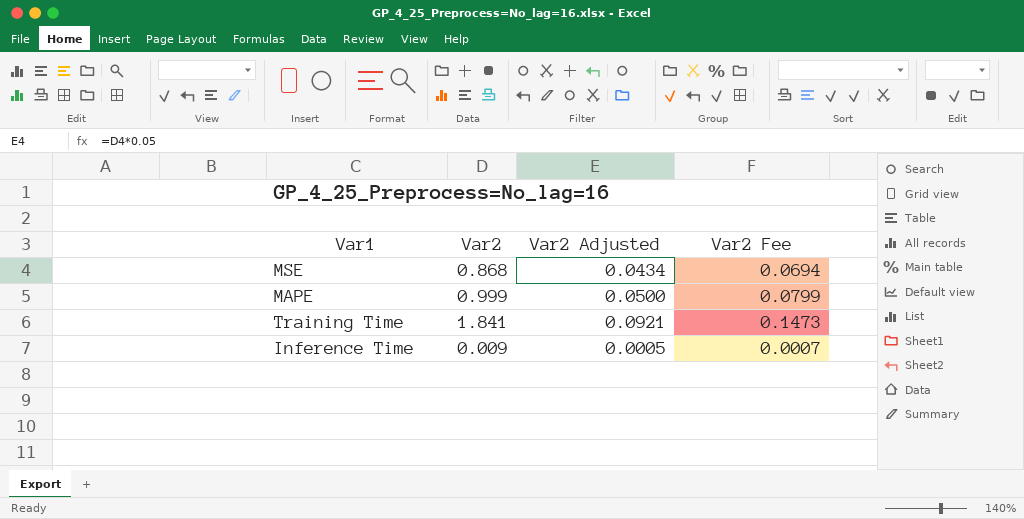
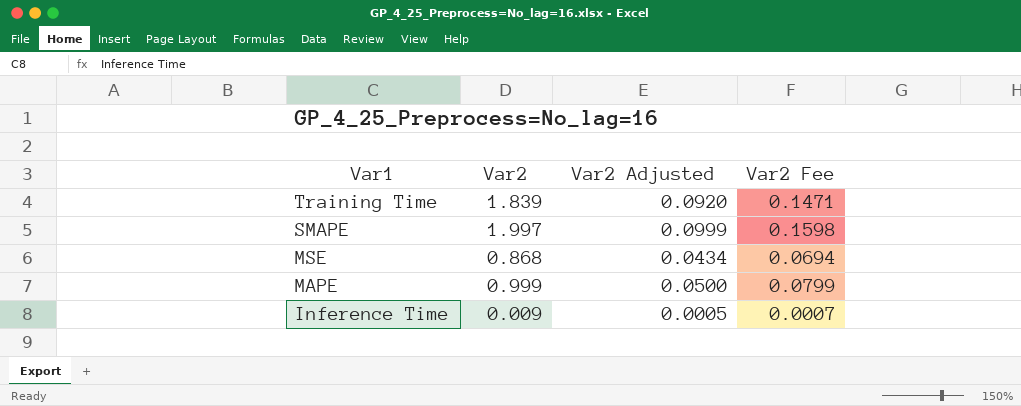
row order: none -> Var1 descending
Training Time | Var2: 1.841 -> 1.839
Training Time | Var2 Adjusted: 0.0921 -> 0.0920
Training Time | Var2 Fee: 0.1473 -> 0.1471
row SMAPE: none -> 1.997 | 0.0999 | 0.1598

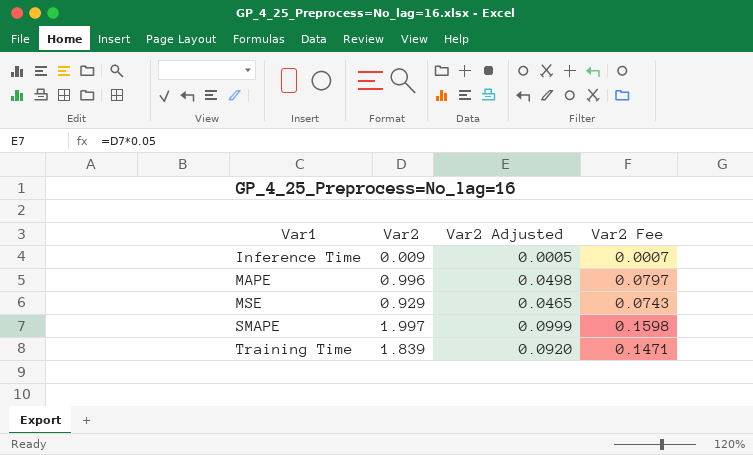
row order: Var1 descending -> Var1 ascending
MAPE | Var2: 0.999 -> 0.996
MAPE | Var2 Adjusted: 0.0500 -> 0.0498
MAPE | Var2 Fee: 0.0799 -> 0.0797
MSE | Var2: 0.868 -> 0.929
MSE | Var2 Adjusted: 0.0434 -> 0.0465
MSE | Var2 Fee: 0.0694 -> 0.0743

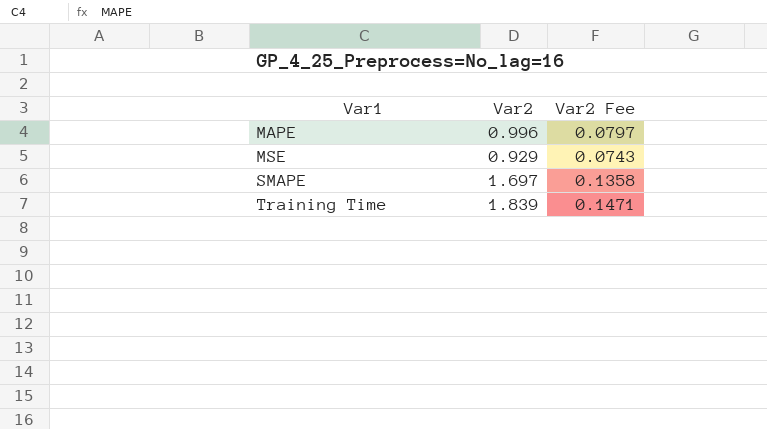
column Var2 Adjusted | formula: [Var2] * 0.05 -> none
row Inference Time: 0.009 | 0.0005 | 0.0007 -> none
SMAPE | Var2: 1.997 -> 1.697
SMAPE | Var2 Fee: 0.1598 -> 0.1358

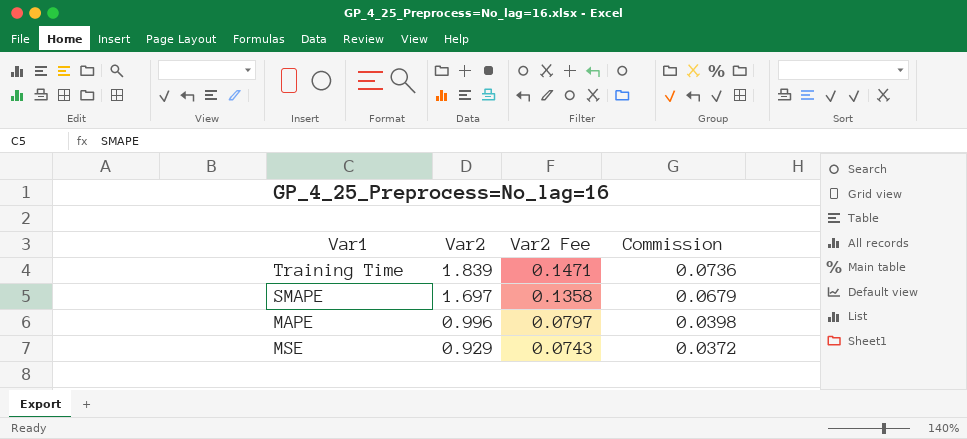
row order: Var1 ascending -> Var2 descending
column Commission | formula: none -> [Var2] * 0.04

